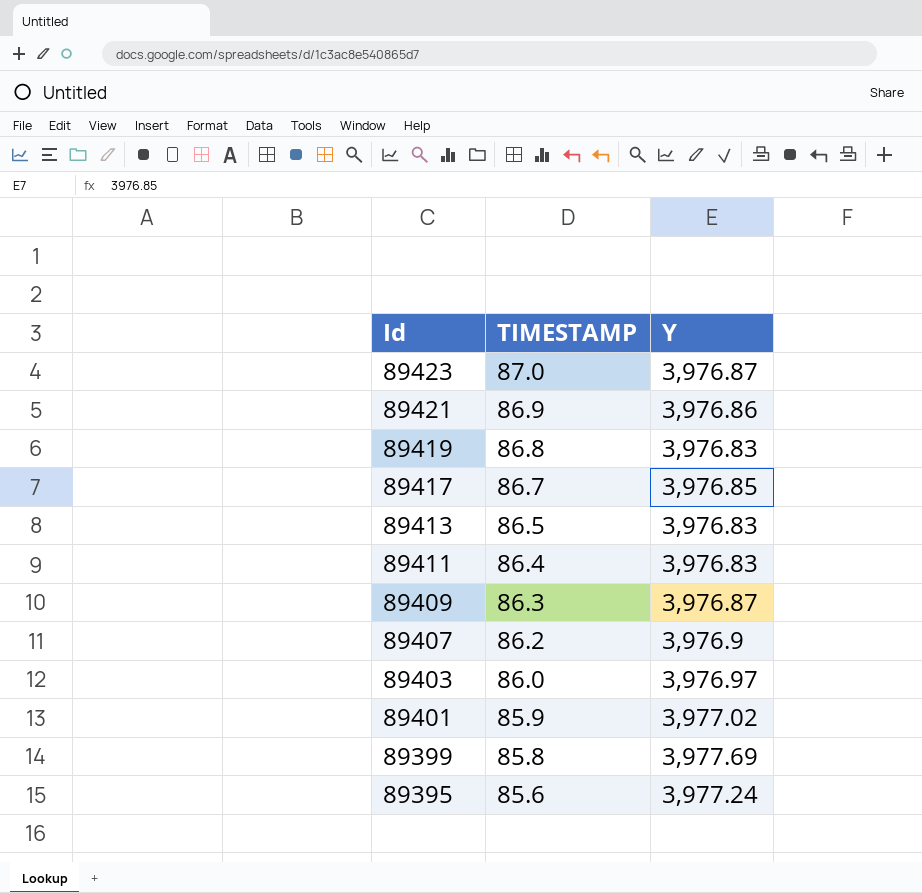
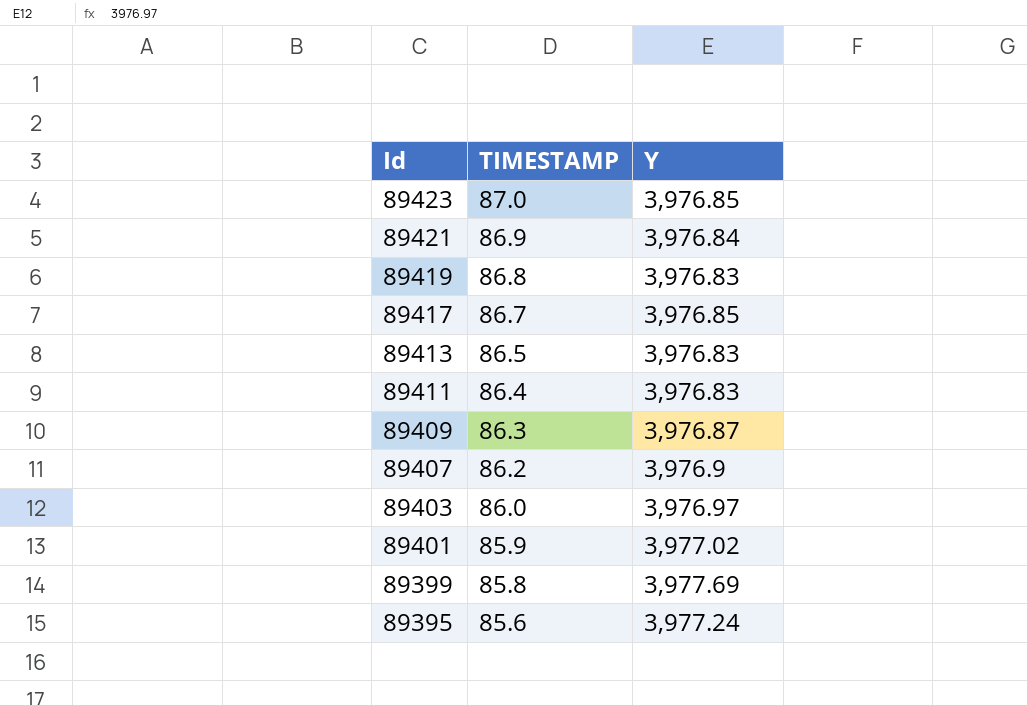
89423 | Y: 3,976.87 -> 3,976.85
89421 | Y: 3,976.86 -> 3,976.84

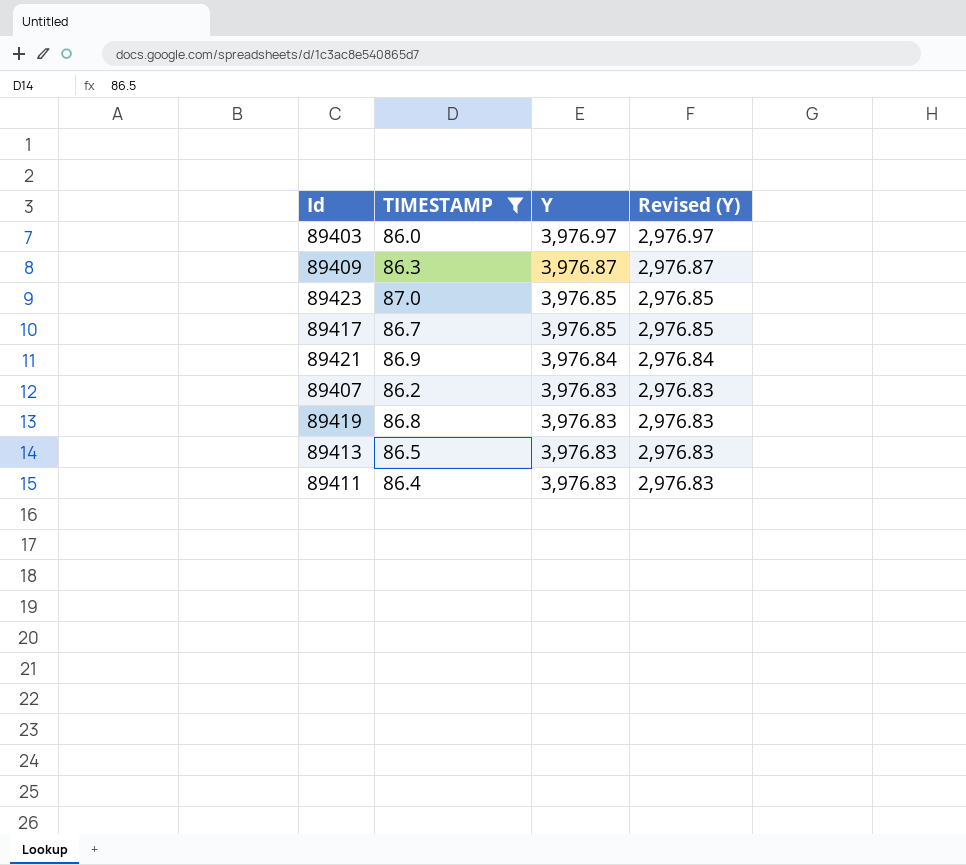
filter: none -> TIMESTAMP >= 86.0
row order: Id descending -> Y descending
column Revised (Y) | formula: none -> [Y] - 1000
89407 | Y: 3,976.9 -> 3,976.83

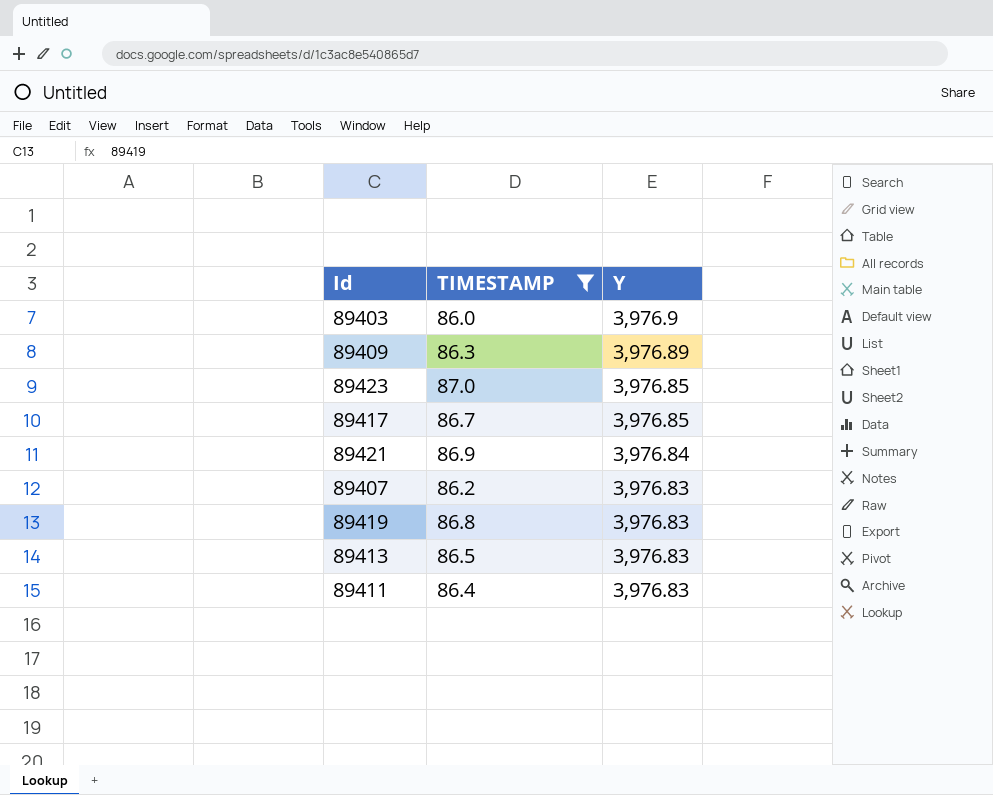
column Revised (Y) | formula: [Y] - 1000 -> none
89403 | Y: 3,976.97 -> 3,976.9
89409 | Y: 3,976.87 -> 3,976.89

